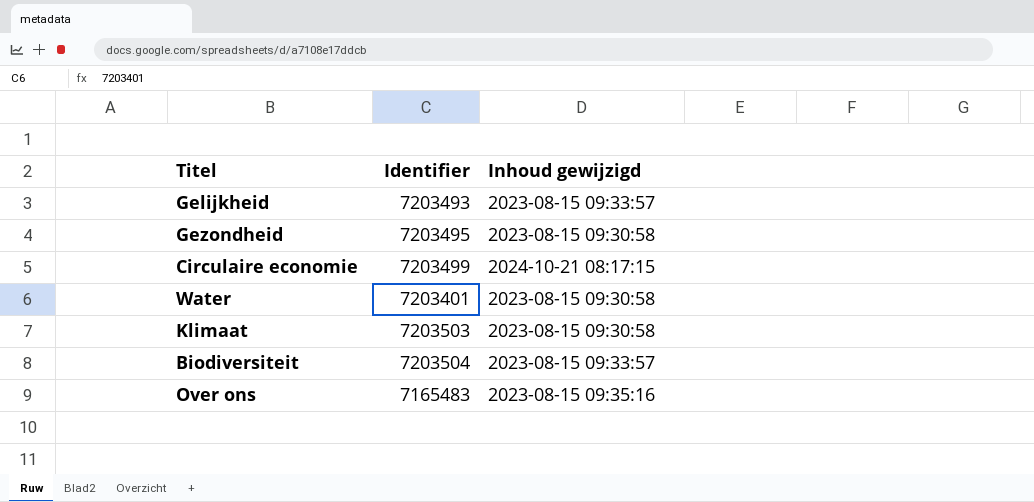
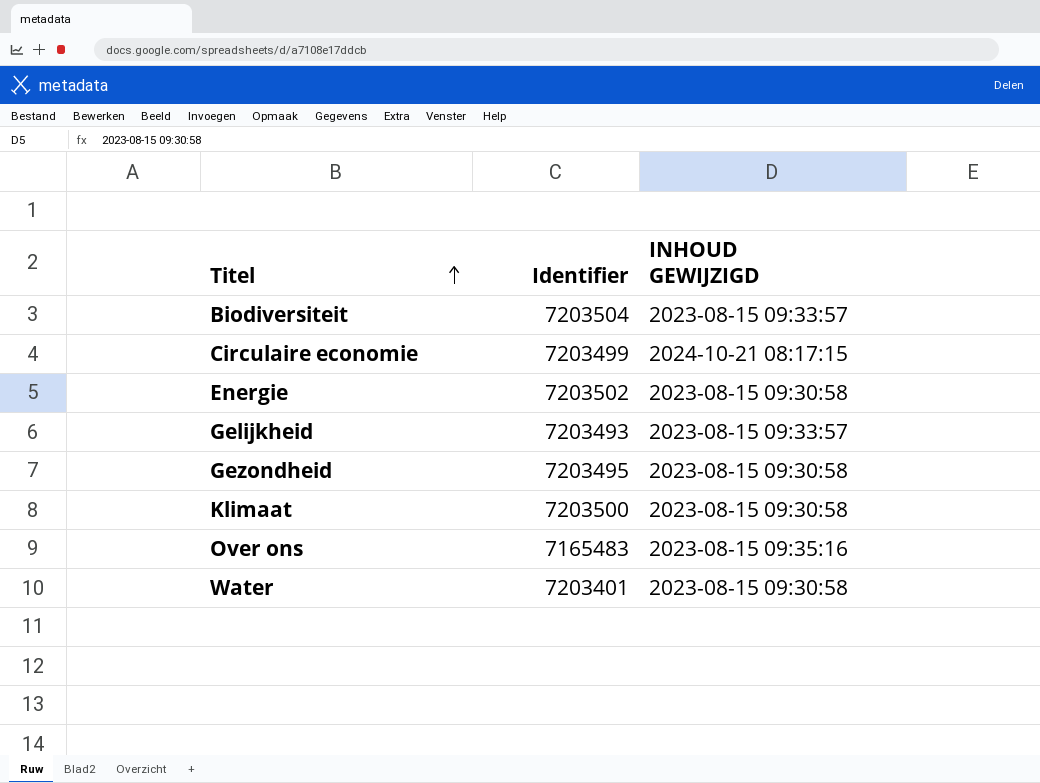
row order: none -> Titel ascending
column name: Inhoud gewijzigd -> INHOUD GEWIJZIGD
row Energie: none -> 7203502 | 2023-08-15 09:30:58
Klimaat | Identifier: 7203503 -> 7203500

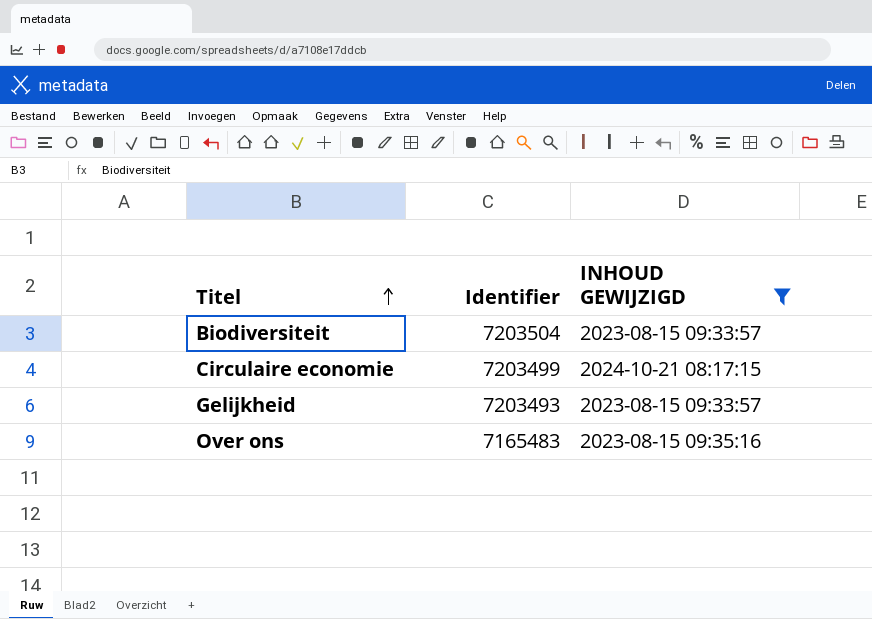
filter: none -> INHOUD GEWIJZIGD != 2023-08-15 09:30:58

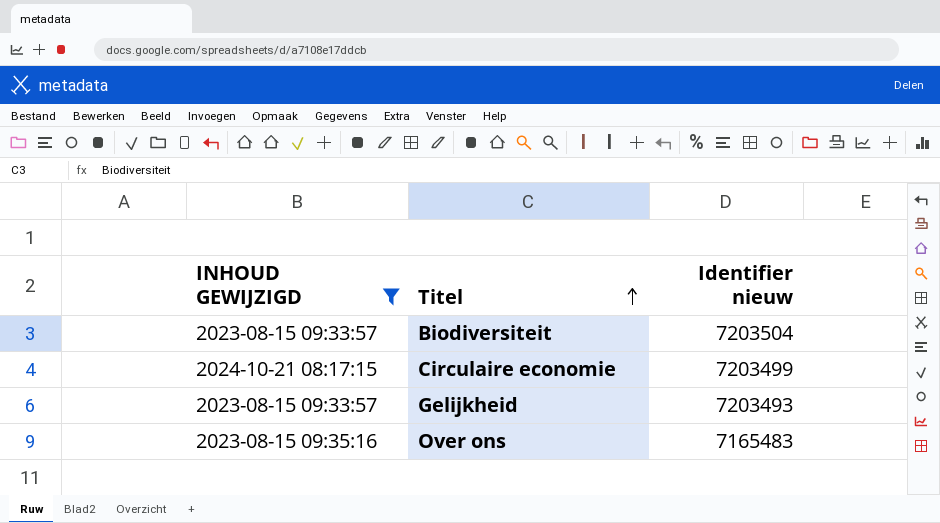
column INHOUD GEWIJZIGD | position: 3 -> 1
column name: Identifier -> Identifier nieuw

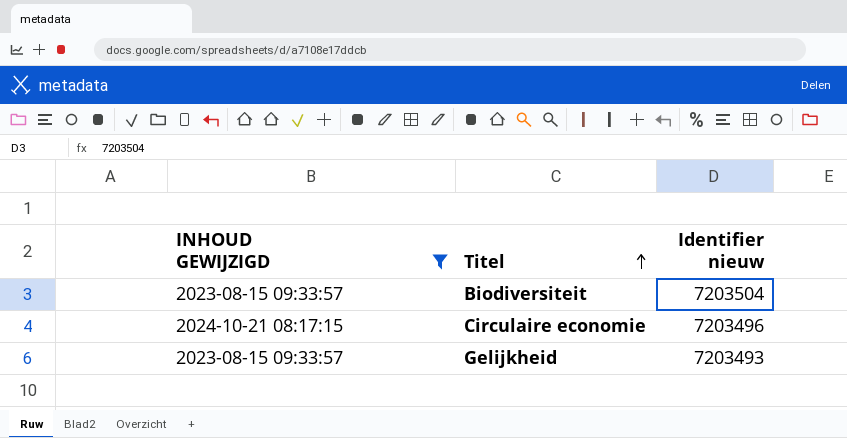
row Over ons: 2023-08-15 09:35:16 | 7165483 -> none
Circulaire economie | Identifier nieuw: 7203499 -> 7203496

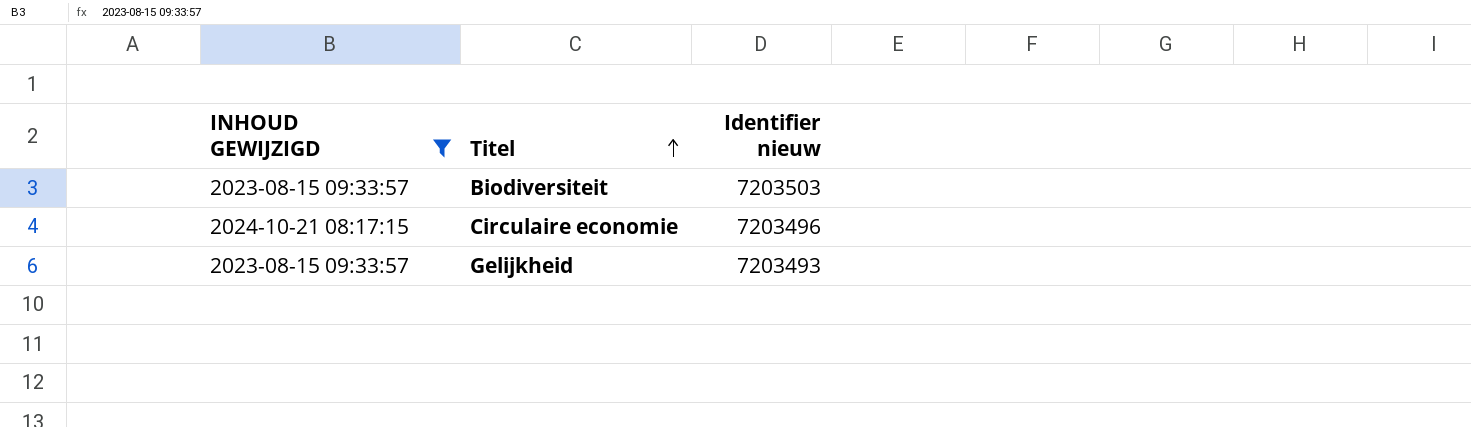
Biodiversiteit | Identifier nieuw: 7203504 -> 7203503

